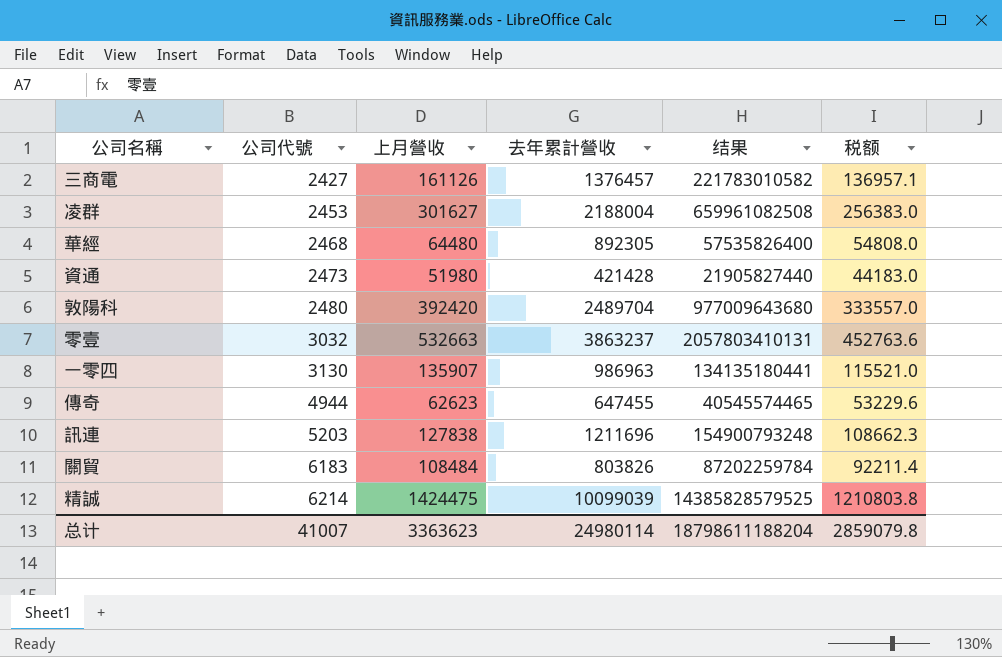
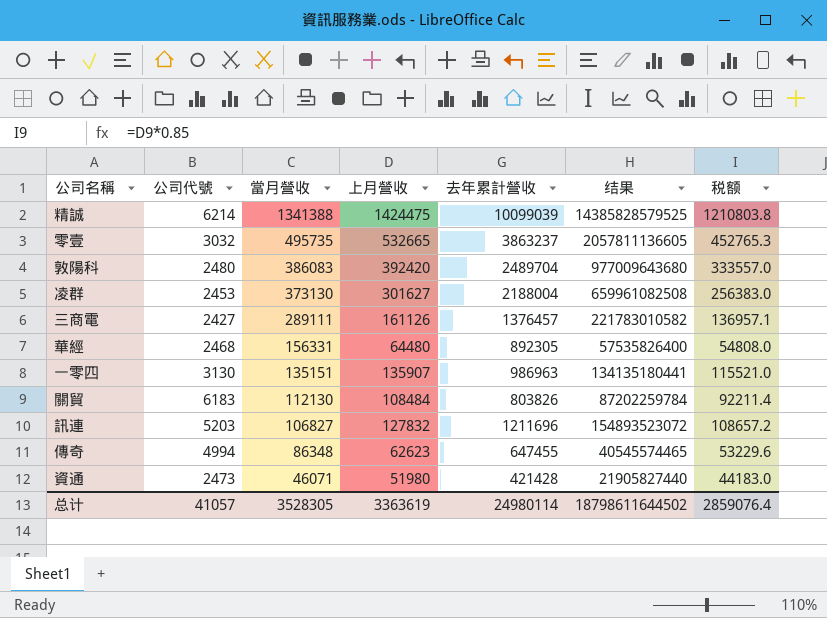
row order: 公司代號 ascending -> 當月營收 descending
column 當月營收 | position: none -> 3
零壹 | 上月營收: 532663 -> 532665
零壹 | 结果: 2057803410131 -> 2057811136605
零壹 | 税额: 452763.6 -> 452765.3
訊連 | 上月營收: 127838 -> 127832
訊連 | 结果: 154900793248 -> 154893523072
訊連 | 税额: 108662.3 -> 108657.2
傳奇 | 公司代號: 4944 -> 4994
总计 | 公司代號: 41007 -> 41057
总计 | 上月營收: 3363623 -> 3363619
总计 | 结果: 18798611188204 -> 18798611644502
总计 | 税额: 2859079.8 -> 2859076.4

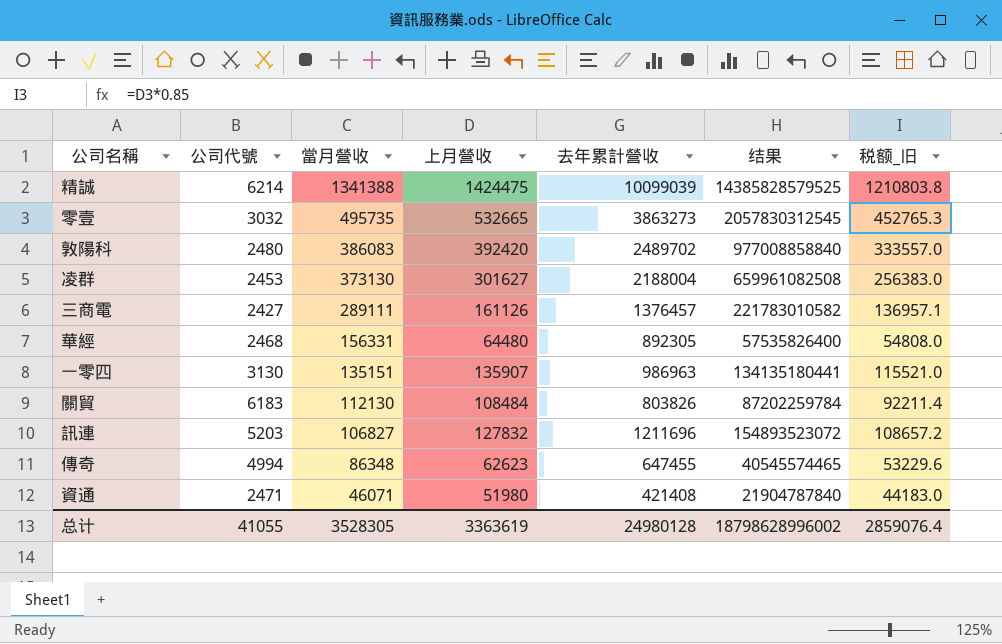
column name: 税额 -> 税额_旧
零壹 | 去年累計營收: 3863237 -> 3863273
零壹 | 结果: 2057811136605 -> 2057830312545
敦陽科 | 去年累計營收: 2489704 -> 2489702
敦陽科 | 结果: 977009643680 -> 977008858840
資通 | 公司代號: 2473 -> 2471
資通 | 去年累計營收: 421428 -> 421408
資通 | 结果: 21905827440 -> 21904787840
总计 | 公司代號: 41057 -> 41055
总计 | 去年累計營收: 24980114 -> 24980128
总计 | 结果: 18798611644502 -> 18798628996002

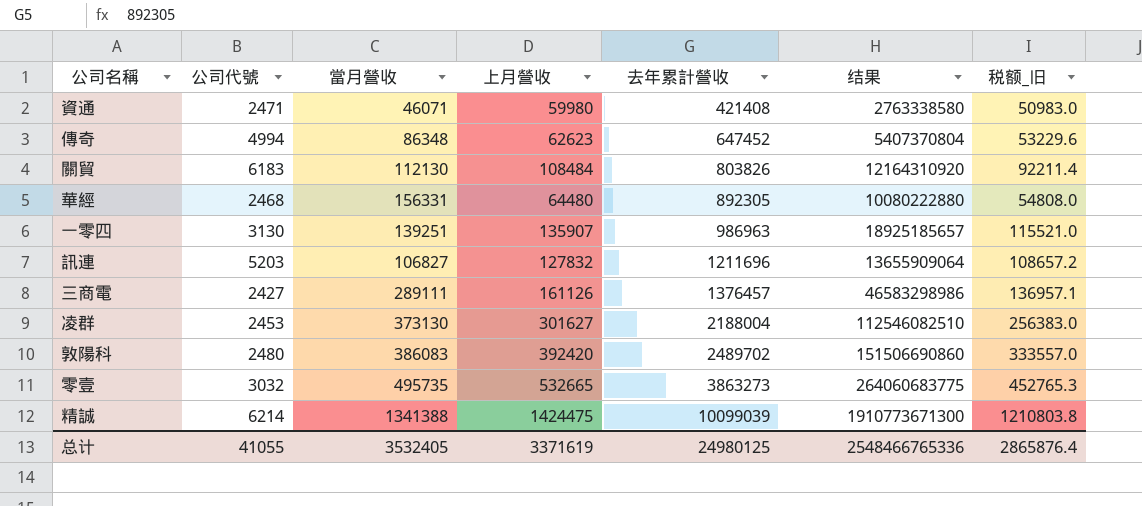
row order: 當月營收 descending -> 去年累計營收 ascending
column 结果 | formula: [上月營收] * [去年累計營收] -> [當月營收] * [上月營收]
資通 | 上月營收: 51980 -> 59980
資通 | 税额_旧: 44183.0 -> 50983.0
傳奇 | 去年累計營收: 647455 -> 647452
一零四 | 當月營收: 135151 -> 139251
总计 | 當月營收: 3528305 -> 3532405
总计 | 上月營收: 3363619 -> 3371619
总计 | 去年累計營收: 24980128 -> 24980125
总计 | 结果: 18798628996002 -> 2548466765336
总计 | 税额_旧: 2859076.4 -> 2865876.4

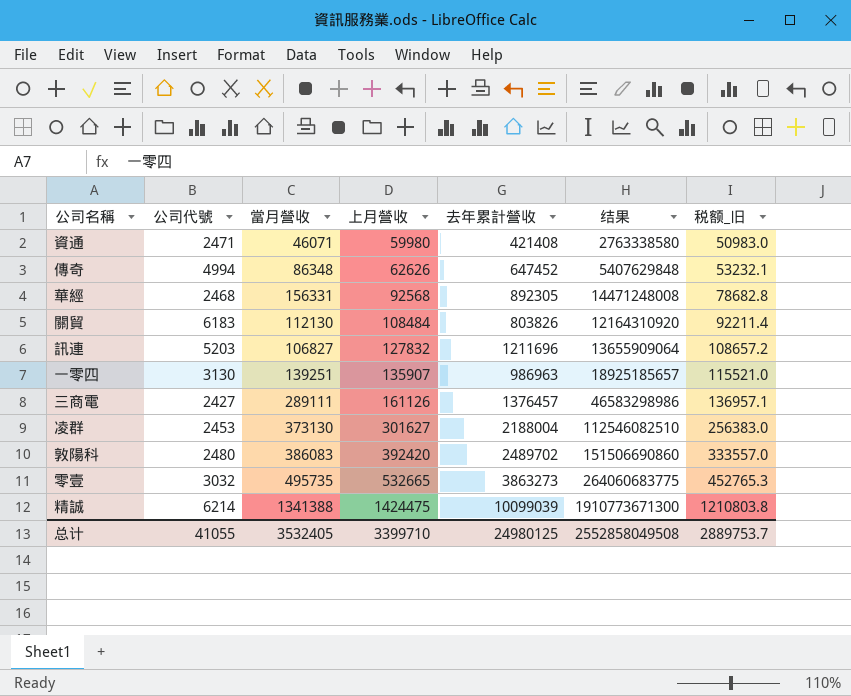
row order: 去年累計營收 ascending -> 上月營收 ascending
傳奇 | 上月營收: 62623 -> 62626
傳奇 | 结果: 5407370804 -> 5407629848
傳奇 | 税额_旧: 53229.6 -> 53232.1
華經 | 上月營收: 64480 -> 92568
華經 | 结果: 10080222880 -> 14471248008
華經 | 税额_旧: 54808.0 -> 78682.8
总计 | 上月營收: 3371619 -> 3399710
总计 | 结果: 2548466765336 -> 2552858049508
总计 | 税额_旧: 2865876.4 -> 2889753.7

